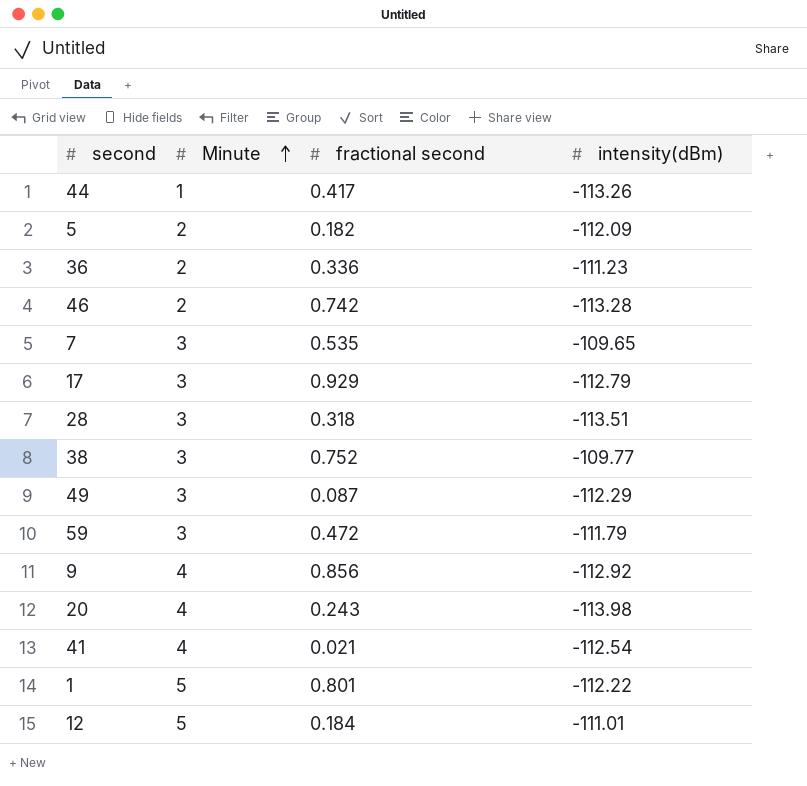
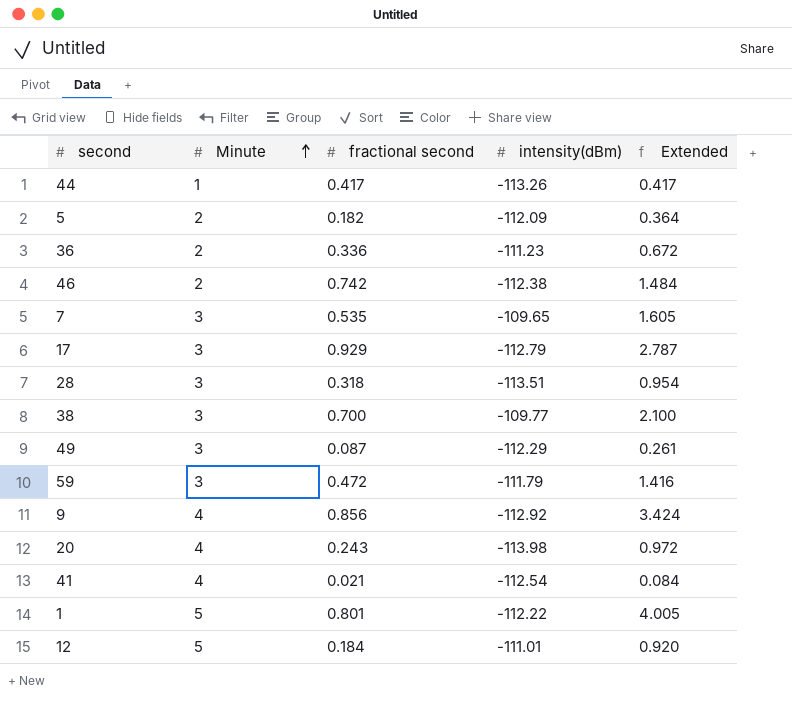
column Extended | formula: none -> [Minute] * [fractional second]
46 | intensity(dBm): -113.28 -> -112.38
38 | fractional second: 0.752 -> 0.700

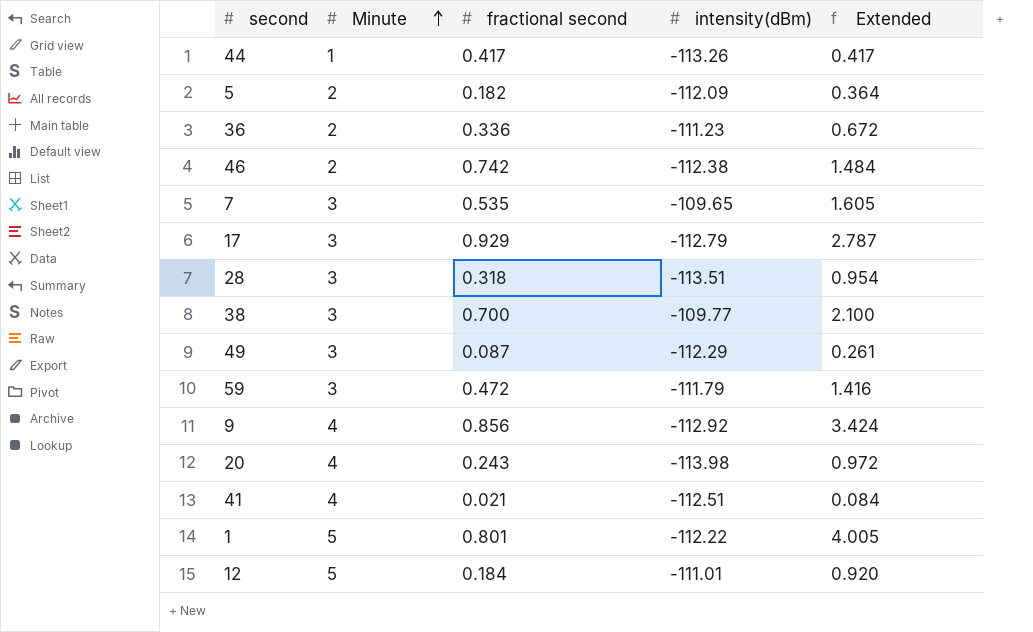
41 | intensity(dBm): -112.54 -> -112.51

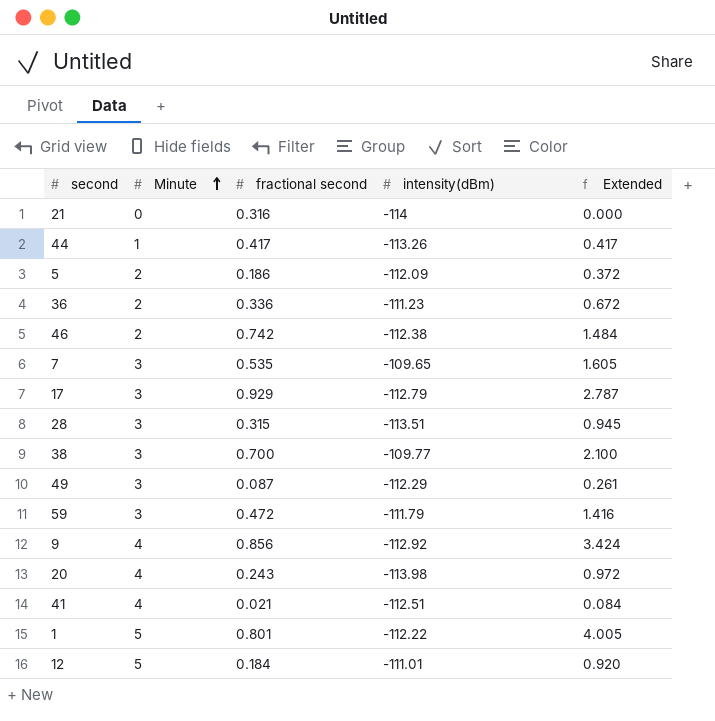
row 21: none -> 0 | 0.316 | -114 | 0.000
5 | fractional second: 0.182 -> 0.186
5 | Extended: 0.364 -> 0.372
28 | fractional second: 0.318 -> 0.315
28 | Extended: 0.954 -> 0.945

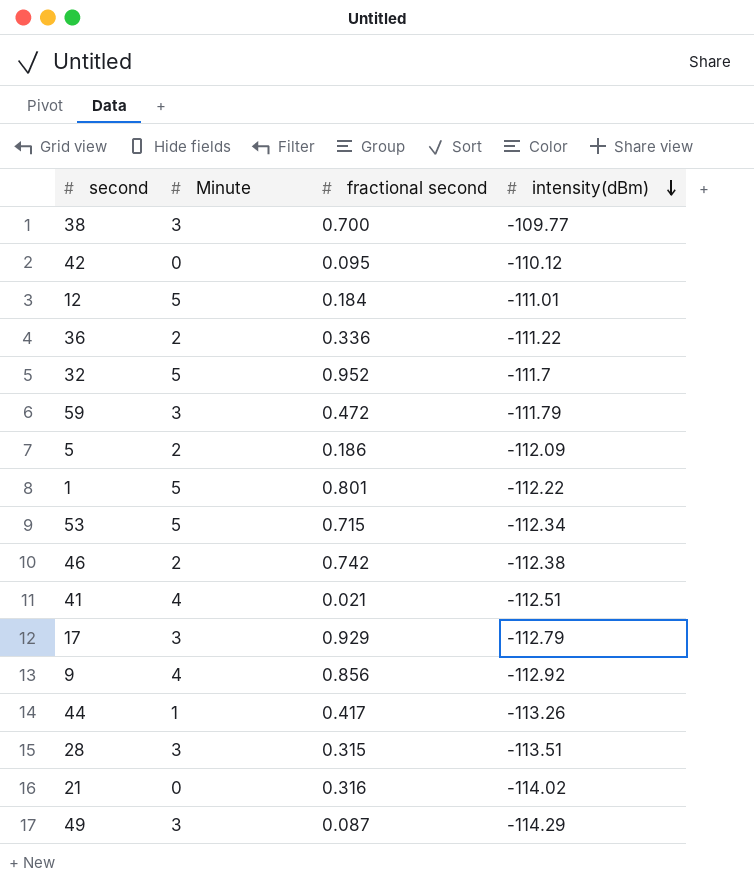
row order: Minute ascending -> intensity(dBm) descending
column Extended | formula: [Minute] * [fractional second] -> none
row 7: 3 | 0.535 | -109.65 | 1.605 -> none
row 20: 4 | 0.243 | -113.98 | 0.972 -> none
row 42: none -> 0 | 0.095 | -110.12
36 | intensity(dBm): -111.23 -> -111.22
row 32: none -> 5 | 0.952 | -111.7
row 53: none -> 5 | 0.715 | -112.34
21 | intensity(dBm): -114 -> -114.02
49 | intensity(dBm): -112.29 -> -114.29

